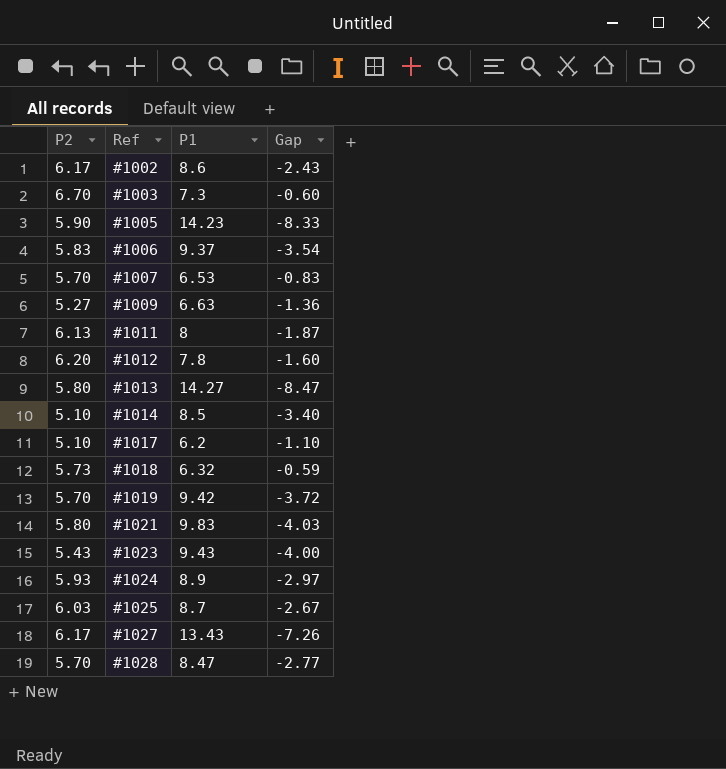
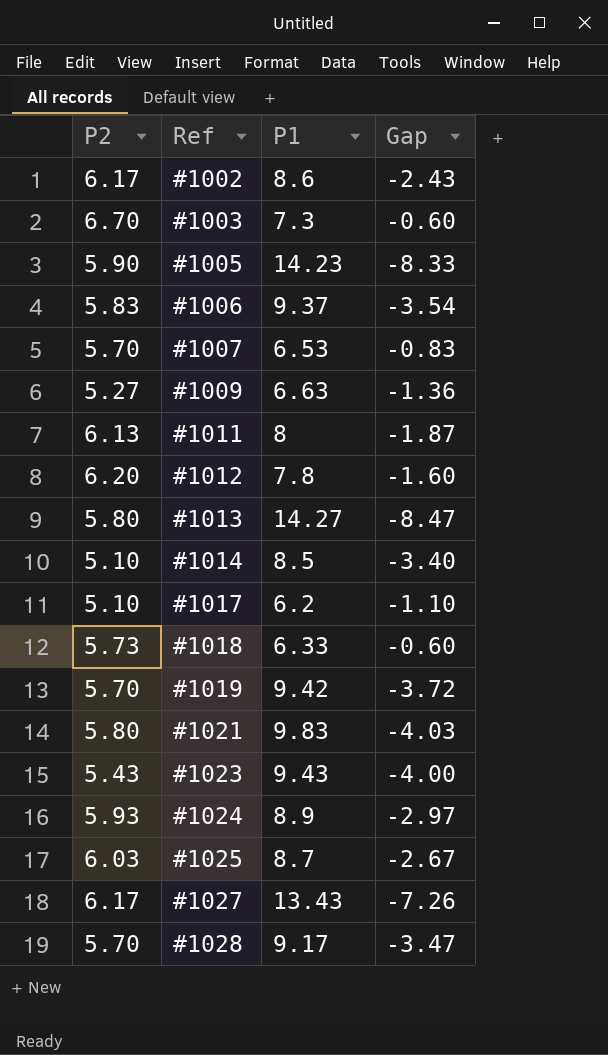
#1018 | P1: 6.32 -> 6.33
#1018 | Gap: -0.59 -> -0.60
#1028 | P1: 8.47 -> 9.17
#1028 | Gap: -2.77 -> -3.47

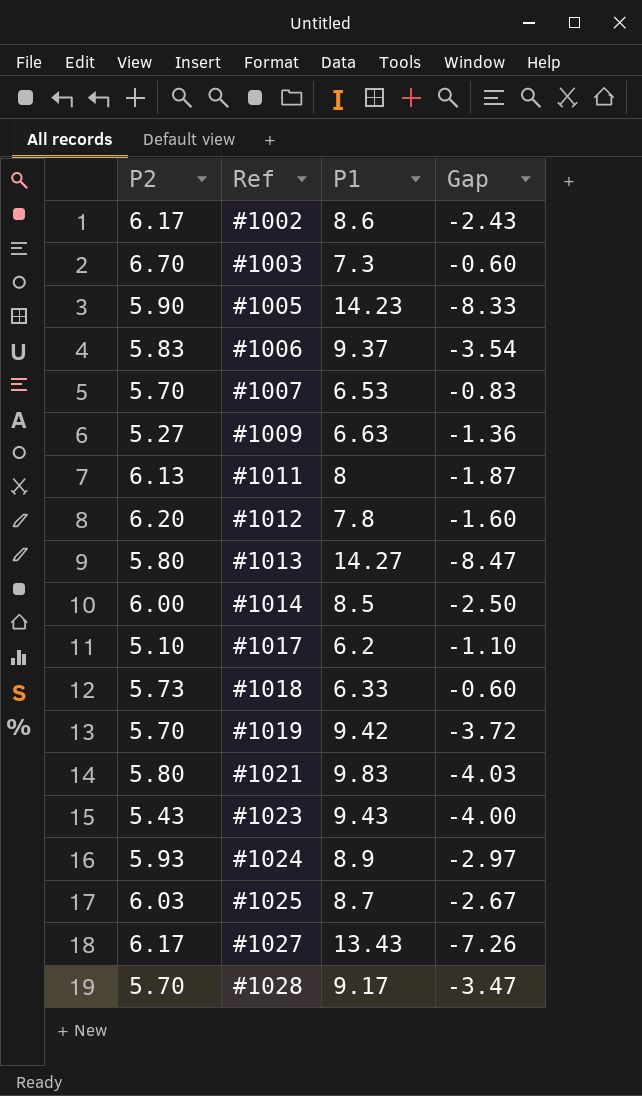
#1014 | P2: 5.10 -> 6.00
#1014 | Gap: -3.40 -> -2.50

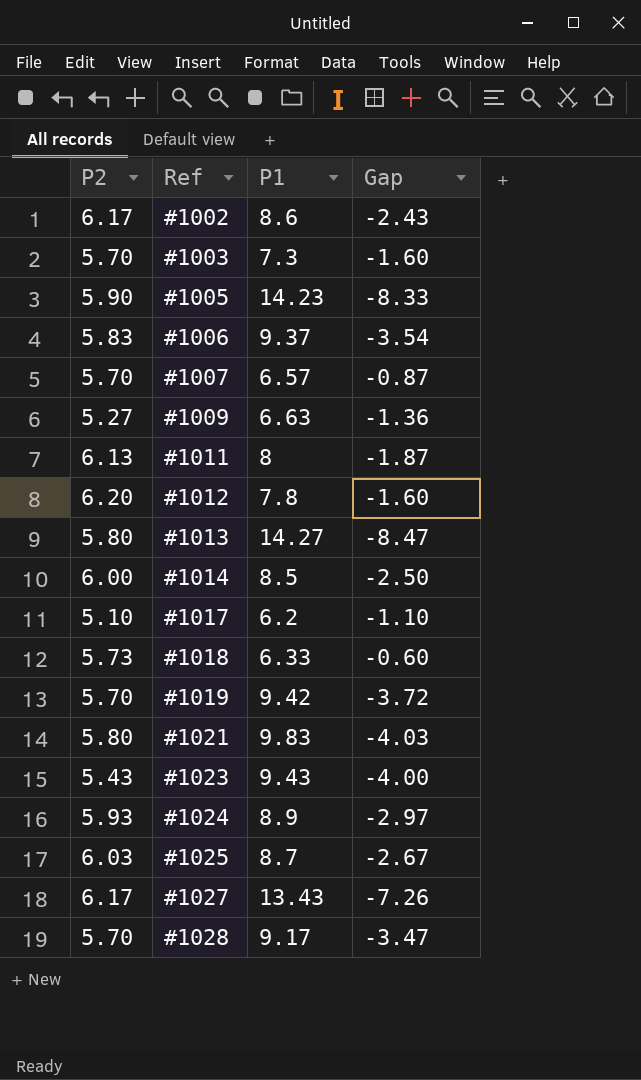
#1003 | P2: 6.70 -> 5.70
#1003 | Gap: -0.60 -> -1.60
#1007 | P1: 6.53 -> 6.57
#1007 | Gap: -0.83 -> -0.87

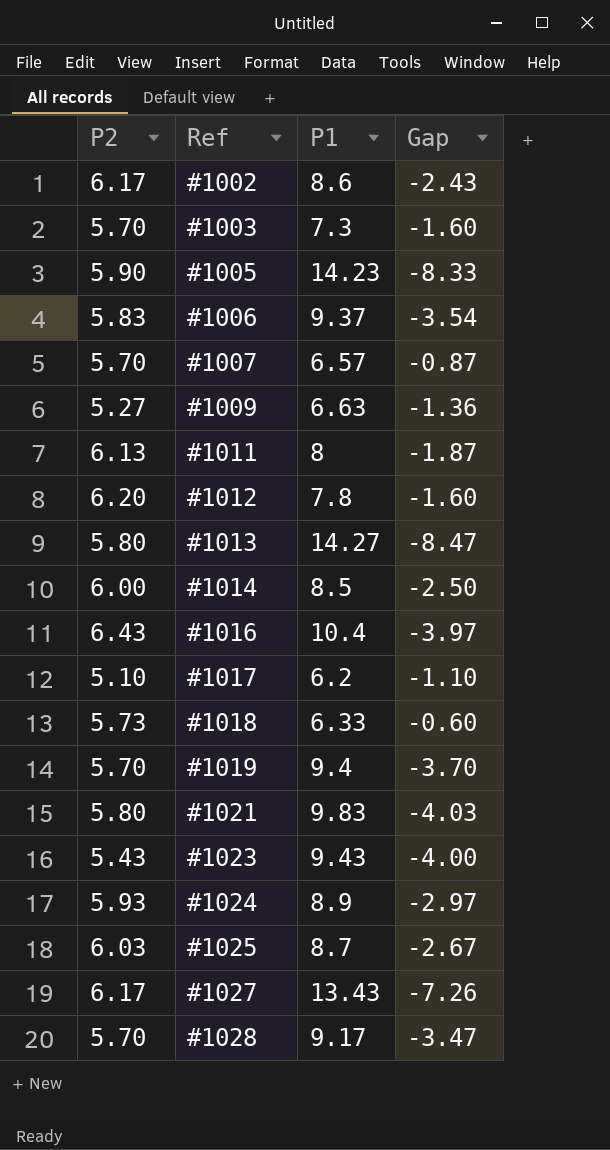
row #1016: none -> 6.43 | 10.4 | -3.97
#1019 | P1: 9.42 -> 9.4
#1019 | Gap: -3.72 -> -3.70

